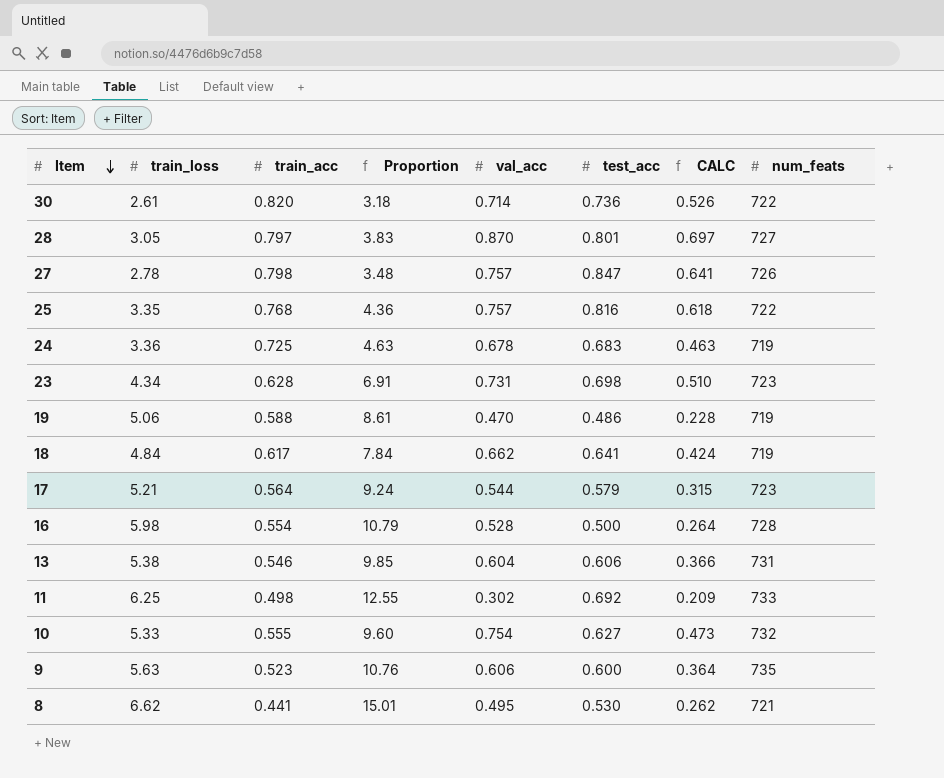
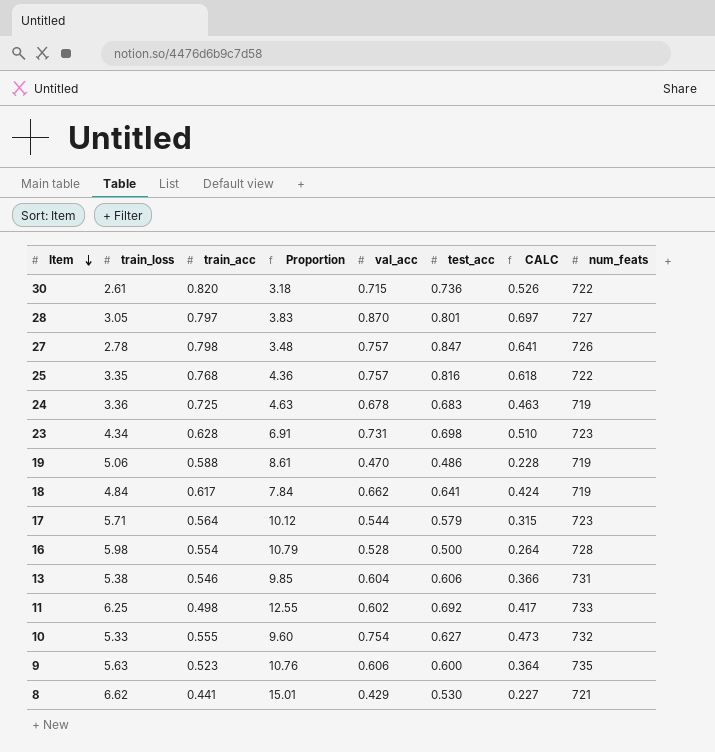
30 | val_acc: 0.714 -> 0.715
17 | train_loss: 5.21 -> 5.71
17 | Proportion: 9.24 -> 10.12
11 | val_acc: 0.302 -> 0.602
11 | CALC: 0.209 -> 0.417
8 | val_acc: 0.495 -> 0.429
8 | CALC: 0.262 -> 0.227

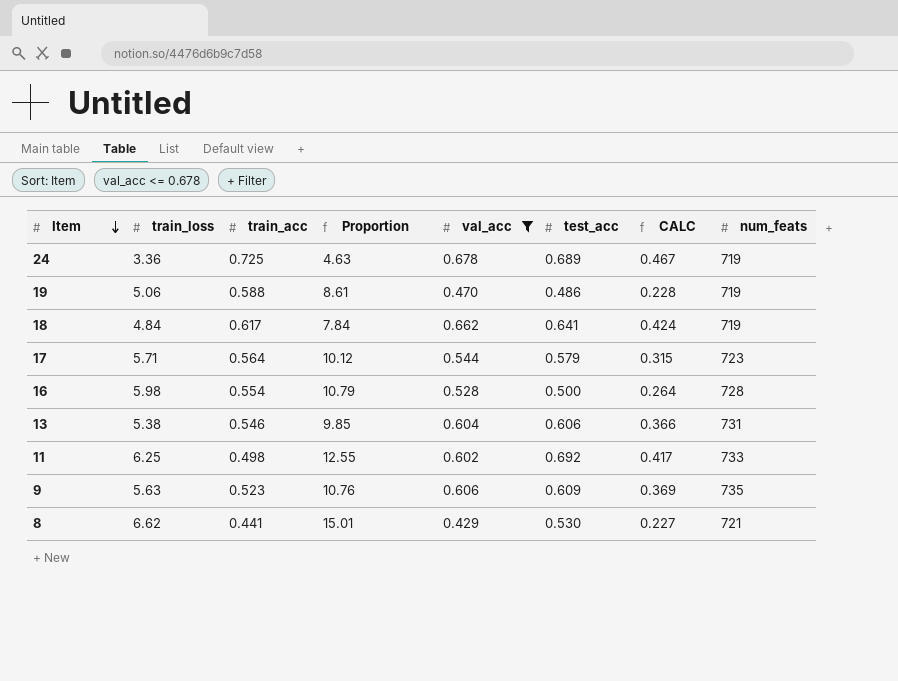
filter: none -> val_acc <= 0.678
24 | test_acc: 0.683 -> 0.689
24 | CALC: 0.463 -> 0.467
9 | test_acc: 0.600 -> 0.609
9 | CALC: 0.364 -> 0.369

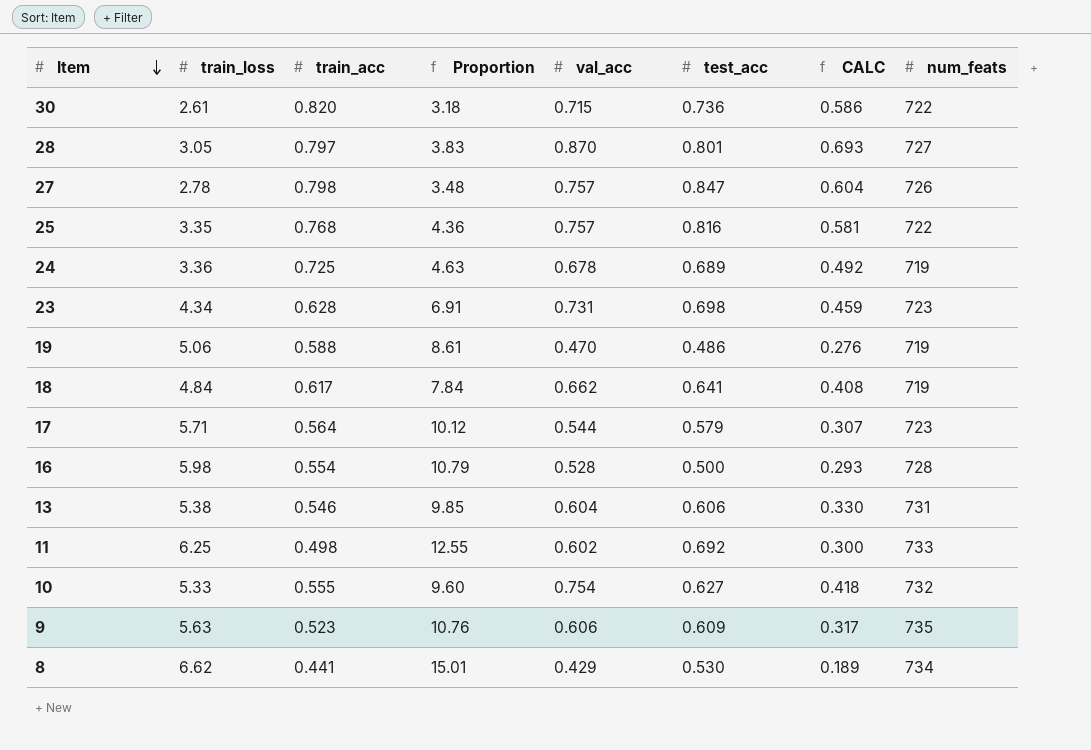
filter: val_acc <= 0.678 -> none
column CALC | formula: [val_acc] * [test_acc] -> [train_acc] * [val_acc]
8 | num_feats: 721 -> 734

